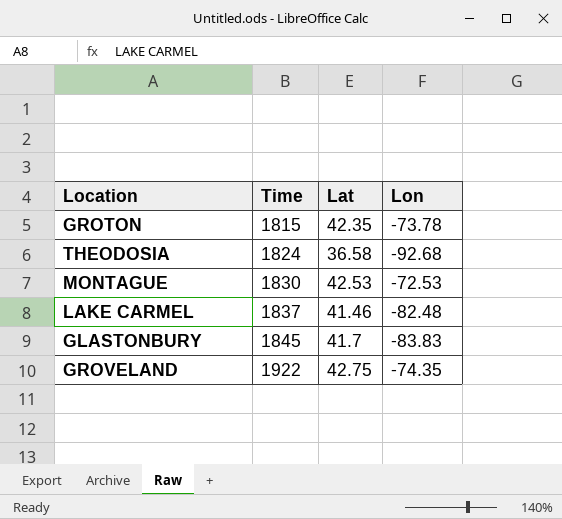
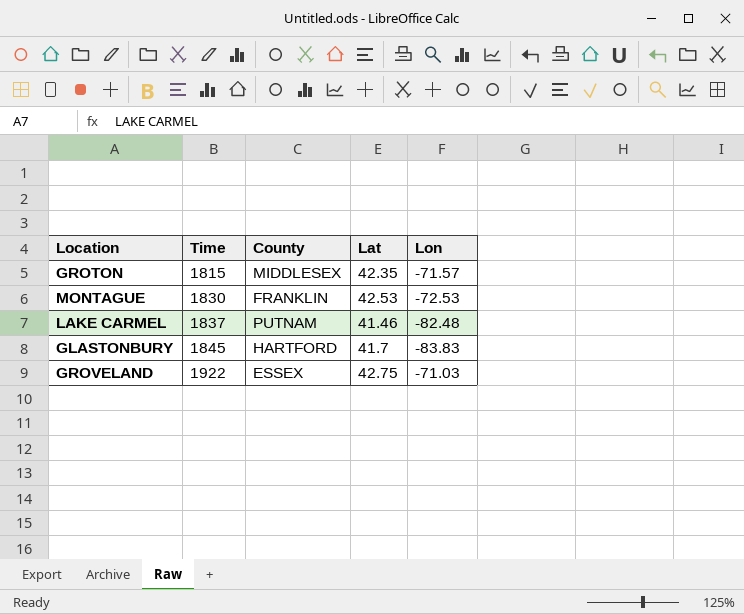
column County | position: none -> 3
row THEODOSIA: 1824 | 36.58 | -92.68 -> none
GROTON | Lon: -73.78 -> -71.57
GROVELAND | Lon: -74.35 -> -71.03

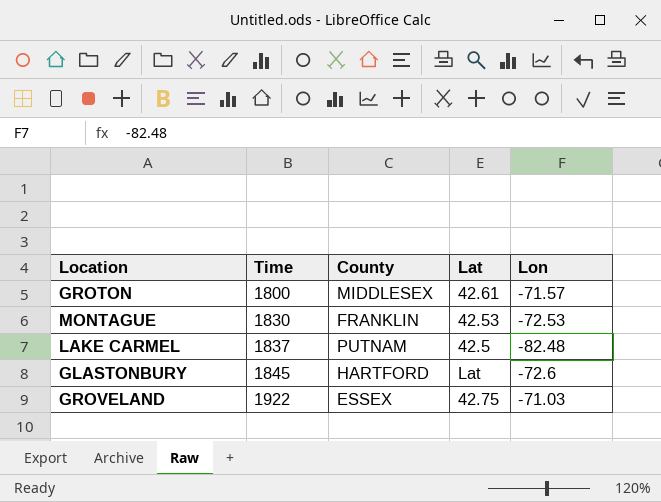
GROTON | Time: 1815 -> 1800
GROTON | Lat: 42.35 -> 42.61
LAKE CARMEL | Lat: 41.46 -> 42.5
GLASTONBURY | Lat: 41.7 -> Lat
GLASTONBURY | Lon: -83.83 -> -72.6

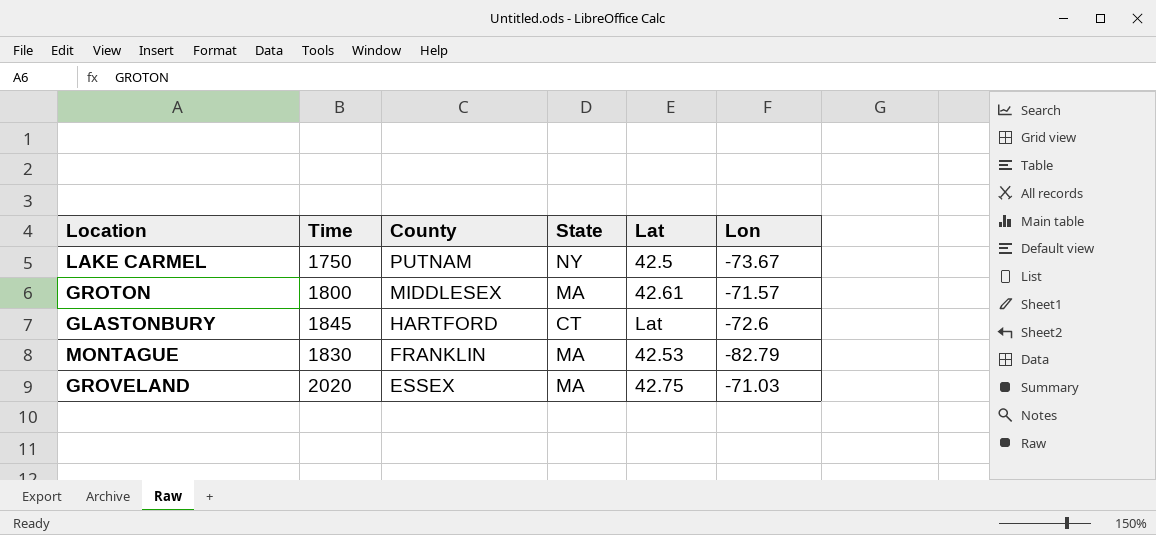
row order: Time ascending -> County descending
column State | position: none -> 4
LAKE CARMEL | Time: 1837 -> 1750
LAKE CARMEL | Lon: -82.48 -> -73.67
MONTAGUE | Lon: -72.53 -> -82.79
GROVELAND | Time: 1922 -> 2020

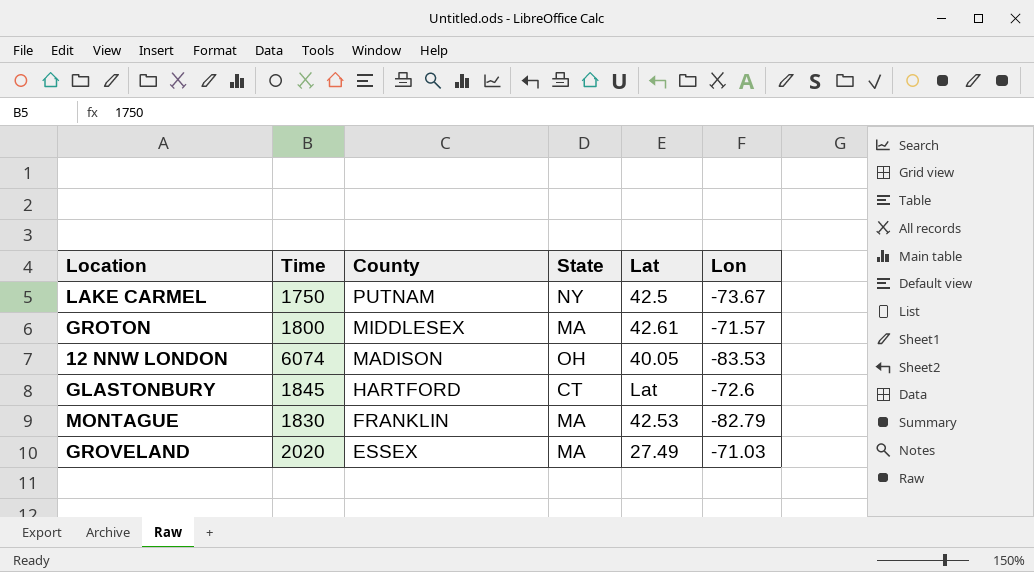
row 12 NNW LONDON: none -> 6074 | MADISON | OH | 40.05 | -83.53
GROVELAND | Lat: 42.75 -> 27.49

